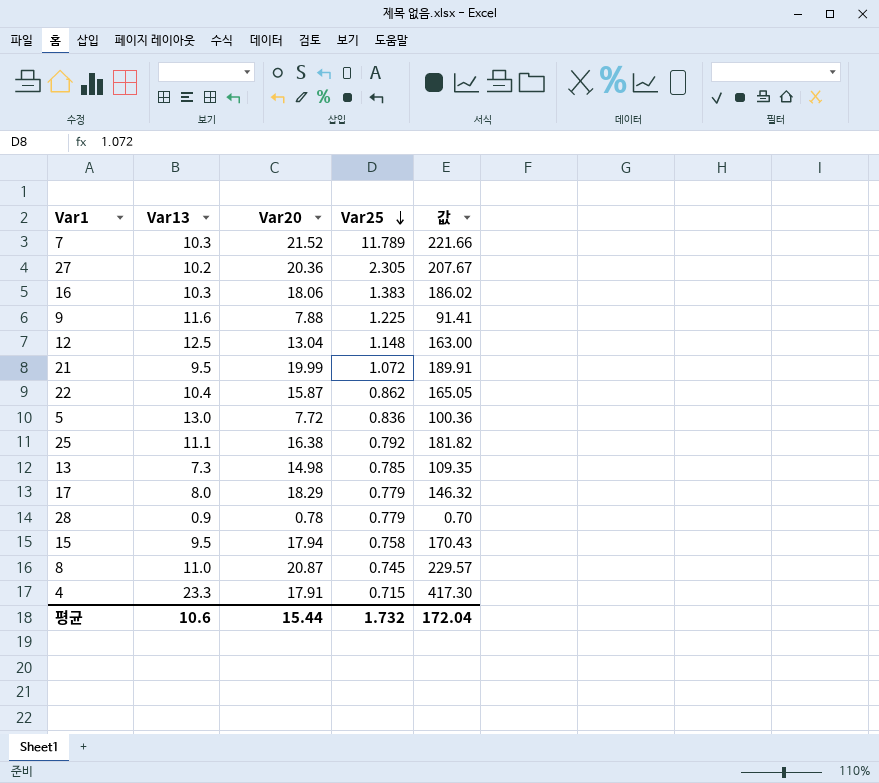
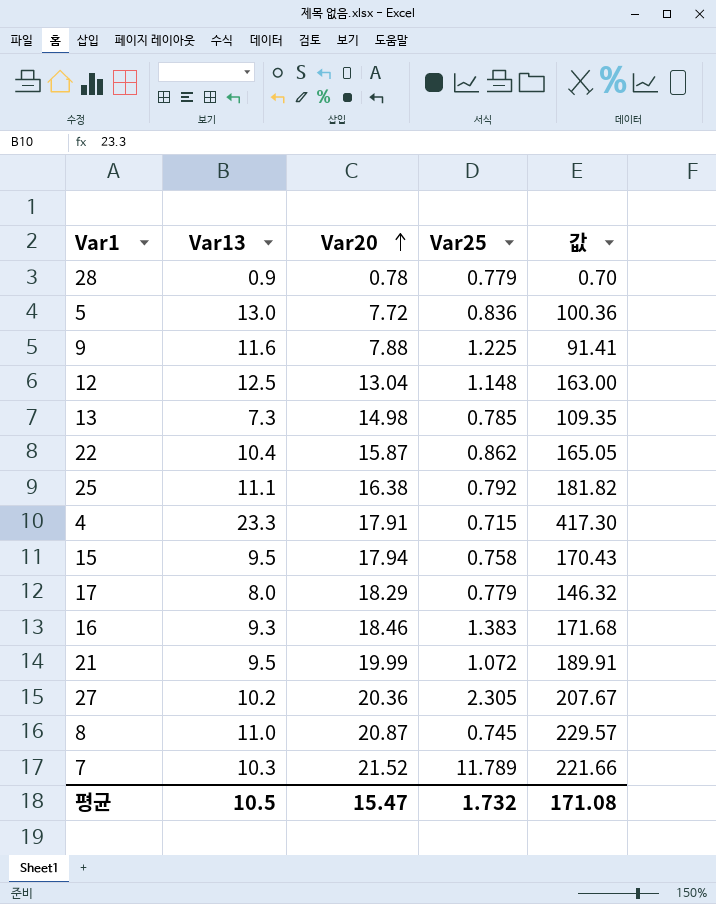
row order: Var25 descending -> Var20 ascending
16 | Var13: 10.3 -> 9.3
16 | Var20: 18.06 -> 18.46
16 | 값: 186.02 -> 171.68
평균 | Var13: 10.6 -> 10.5
평균 | Var20: 15.44 -> 15.47
평균 | 값: 172.04 -> 171.08

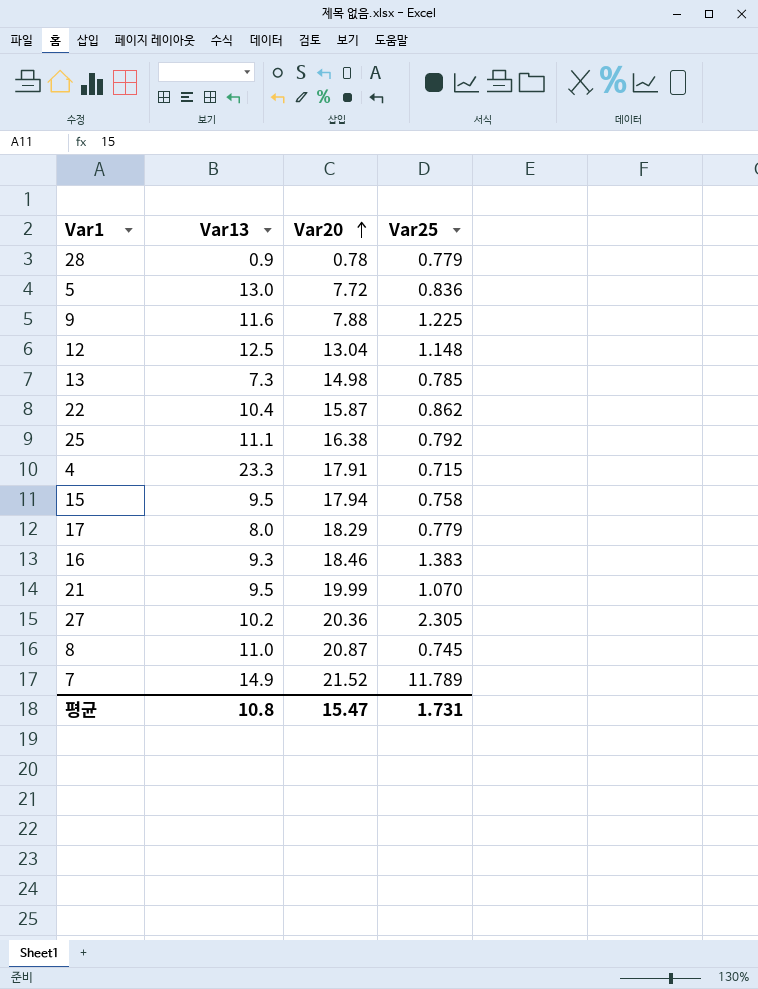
column 값 | formula: [Var13] * [Var20] -> none
21 | Var25: 1.072 -> 1.070
7 | Var13: 10.3 -> 14.9
평균 | Var13: 10.5 -> 10.8
평균 | Var25: 1.732 -> 1.731

